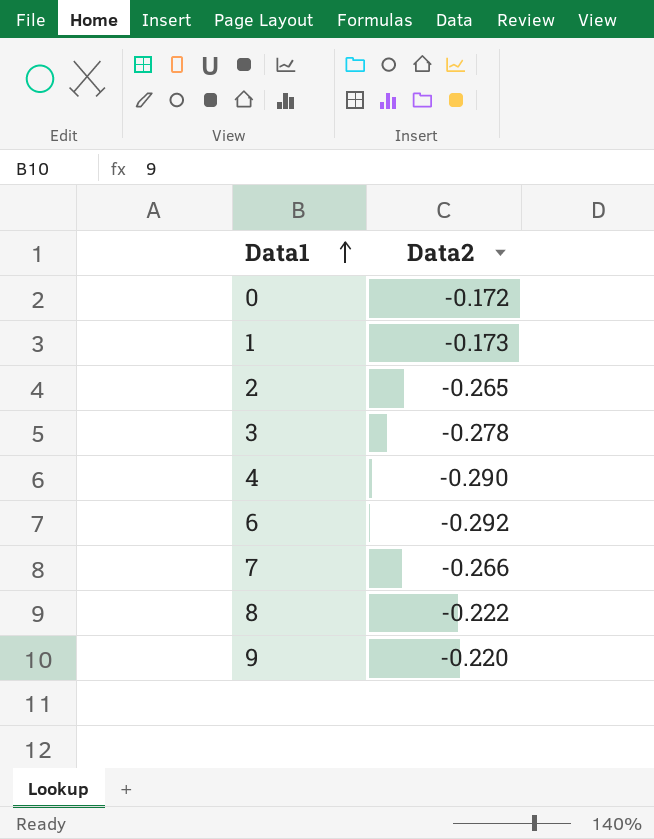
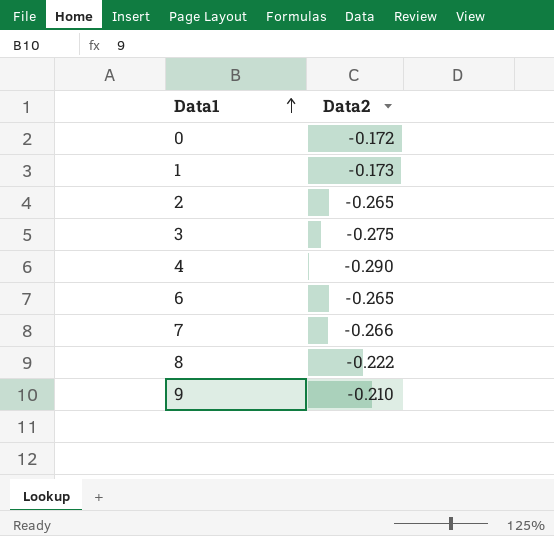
3 | Data2: -0.278 -> -0.275
6 | Data2: -0.292 -> -0.265
9 | Data2: -0.220 -> -0.210

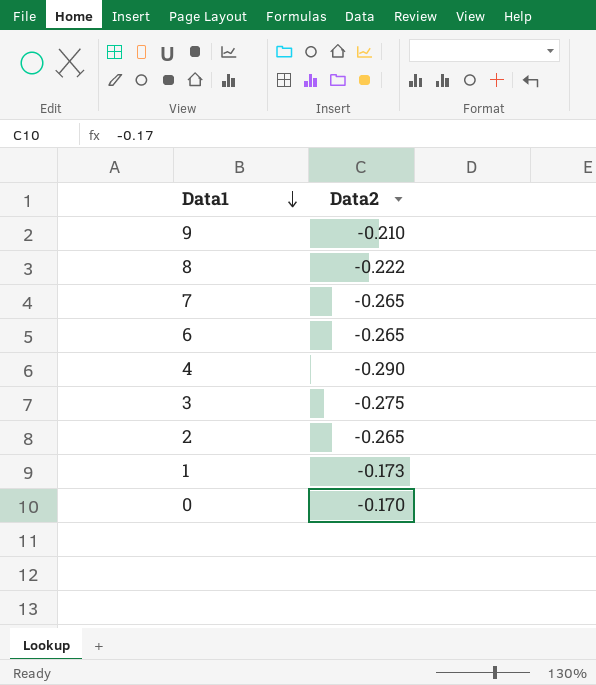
row order: Data1 ascending -> Data1 descending
7 | Data2: -0.266 -> -0.265
0 | Data2: -0.172 -> -0.170

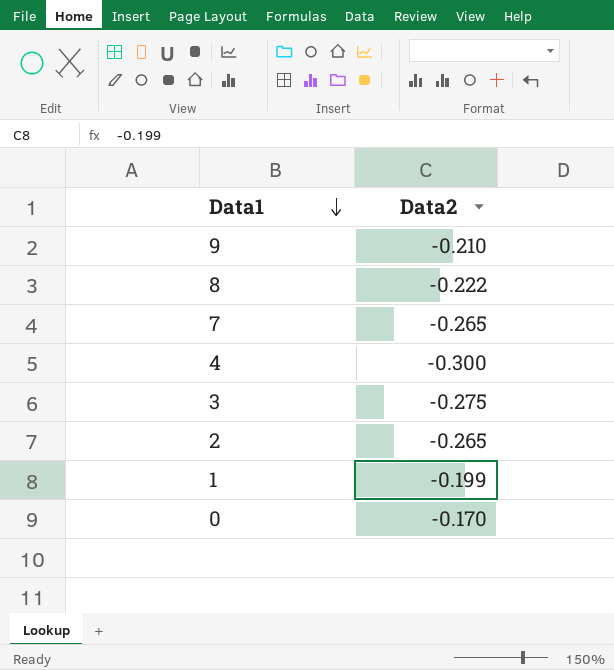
row 6: -0.265 -> none
4 | Data2: -0.290 -> -0.300
1 | Data2: -0.173 -> -0.199

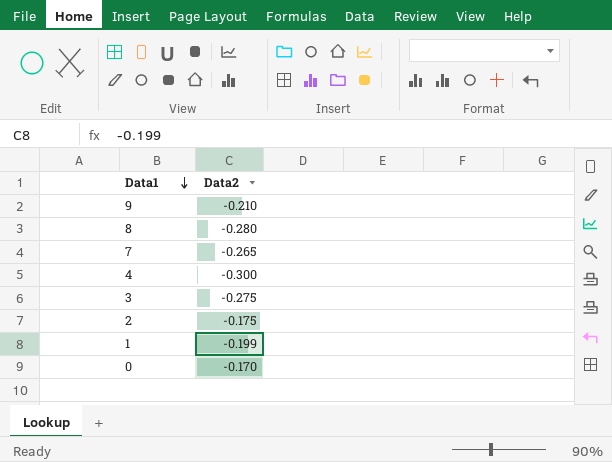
8 | Data2: -0.222 -> -0.280
2 | Data2: -0.265 -> -0.175

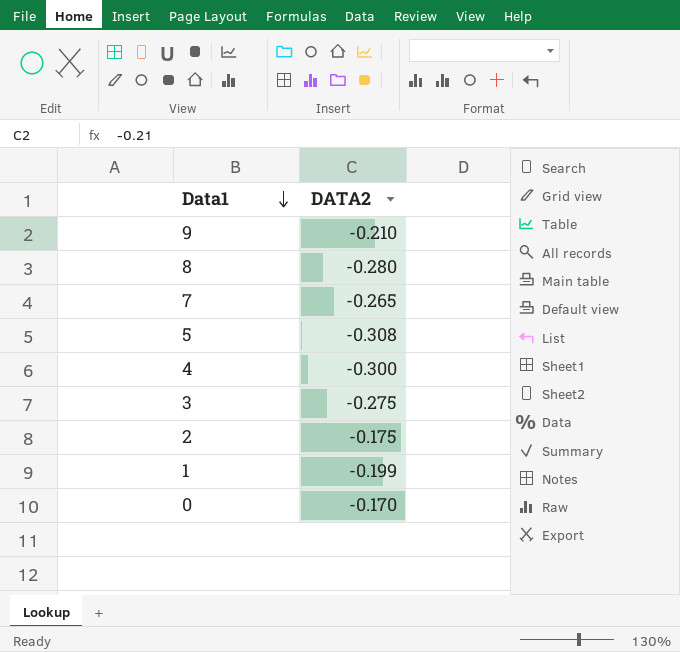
column name: Data2 -> DATA2
row 5: none -> -0.308

